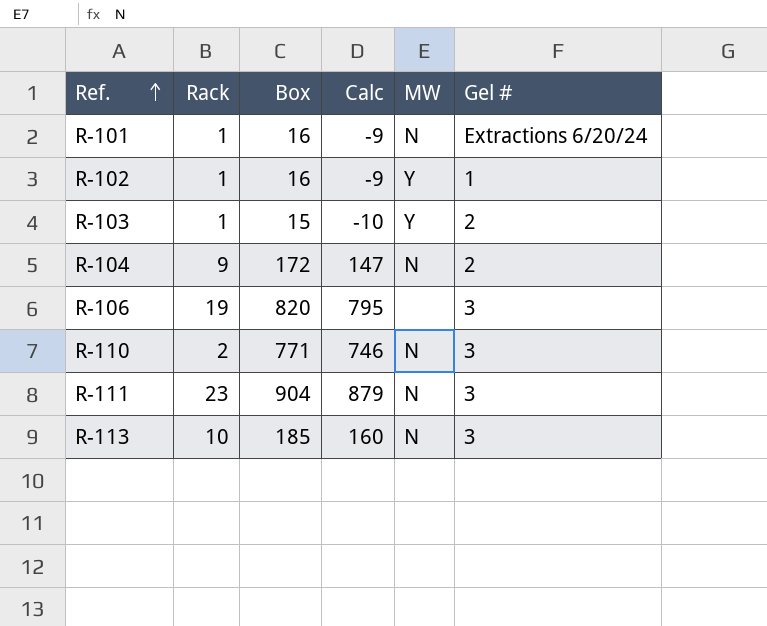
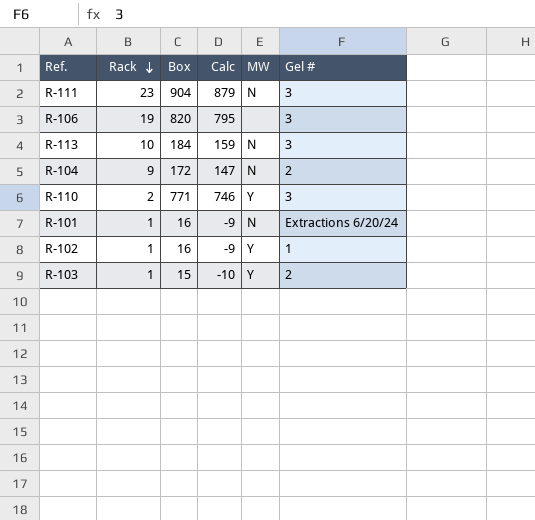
row order: Ref. ascending -> Rack descending
R-113 | Box: 185 -> 184
R-113 | Calc: 160 -> 159
R-110 | MW: N -> Y

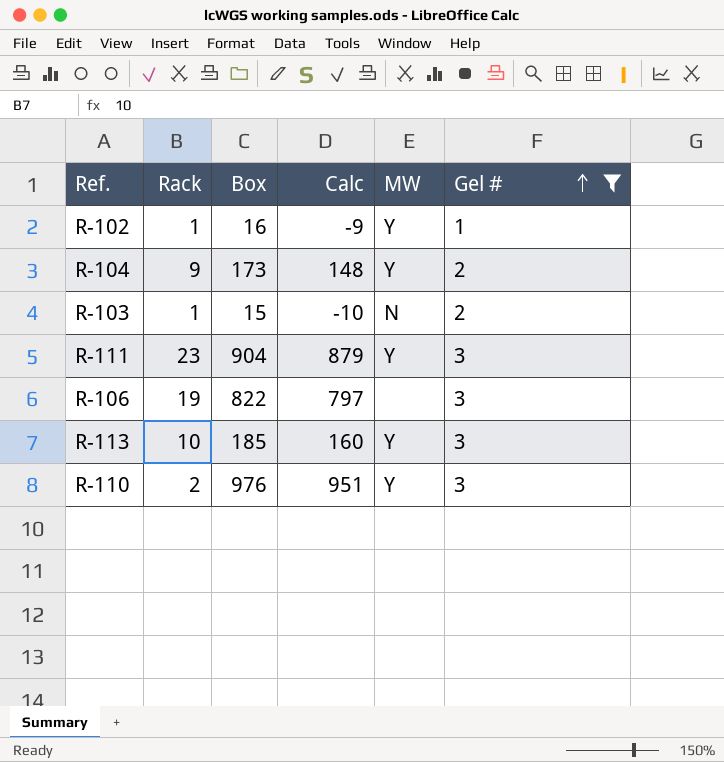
filter: none -> Gel # != Extractions 6/20/24
row order: Rack descending -> Gel # ascending
R-104 | Box: 172 -> 173
R-104 | Calc: 147 -> 148
R-104 | MW: N -> Y
R-103 | MW: Y -> N
R-111 | MW: N -> Y
R-106 | Box: 820 -> 822
R-106 | Calc: 795 -> 797
R-113 | Box: 184 -> 185
R-113 | Calc: 159 -> 160
R-113 | MW: N -> Y
R-110 | Box: 771 -> 976
R-110 | Calc: 746 -> 951

